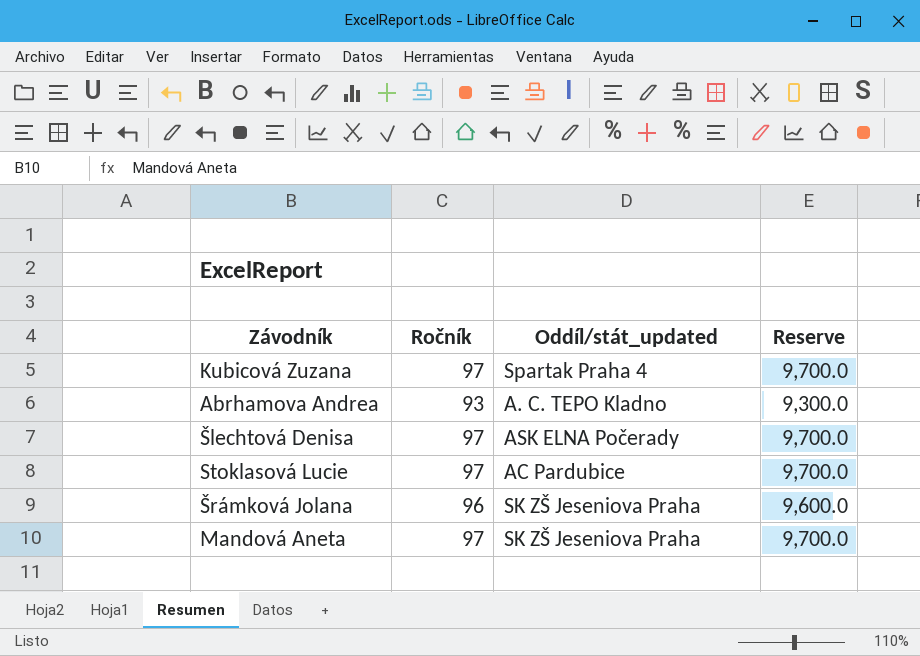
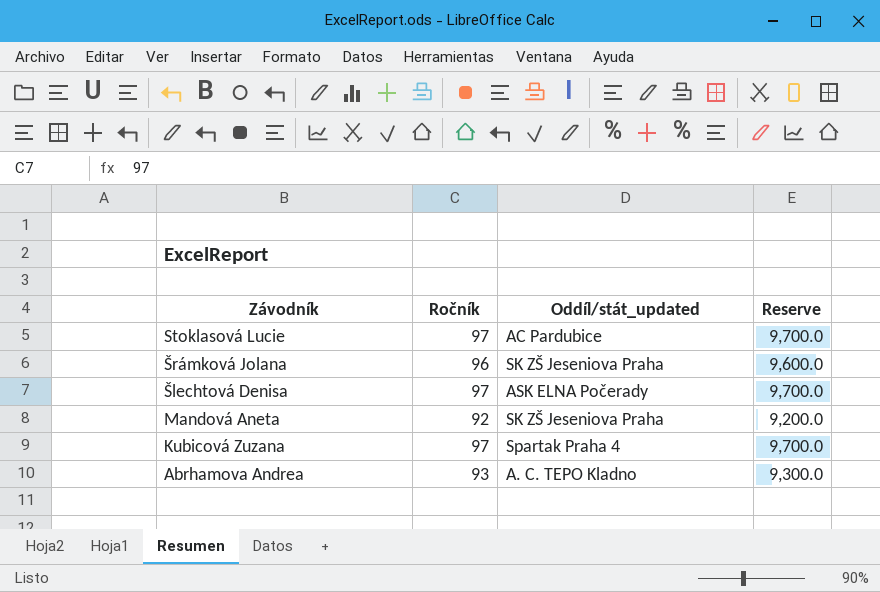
row order: none -> Závodník descending
Mandová Aneta | Ročník: 97 -> 92
Mandová Aneta | Reserve: 9,700.0 -> 9,200.0

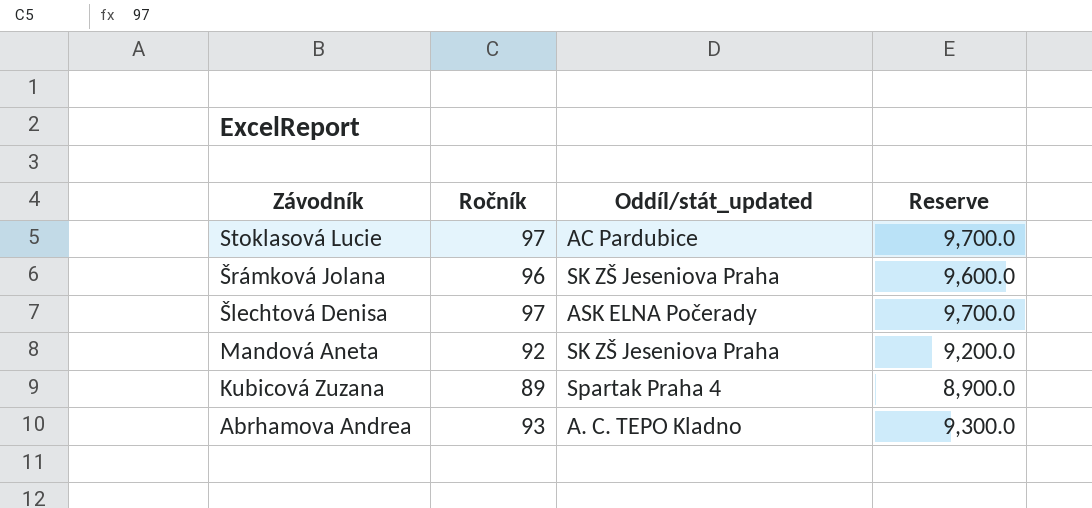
Kubicová Zuzana | Ročník: 97 -> 89
Kubicová Zuzana | Reserve: 9,700.0 -> 8,900.0

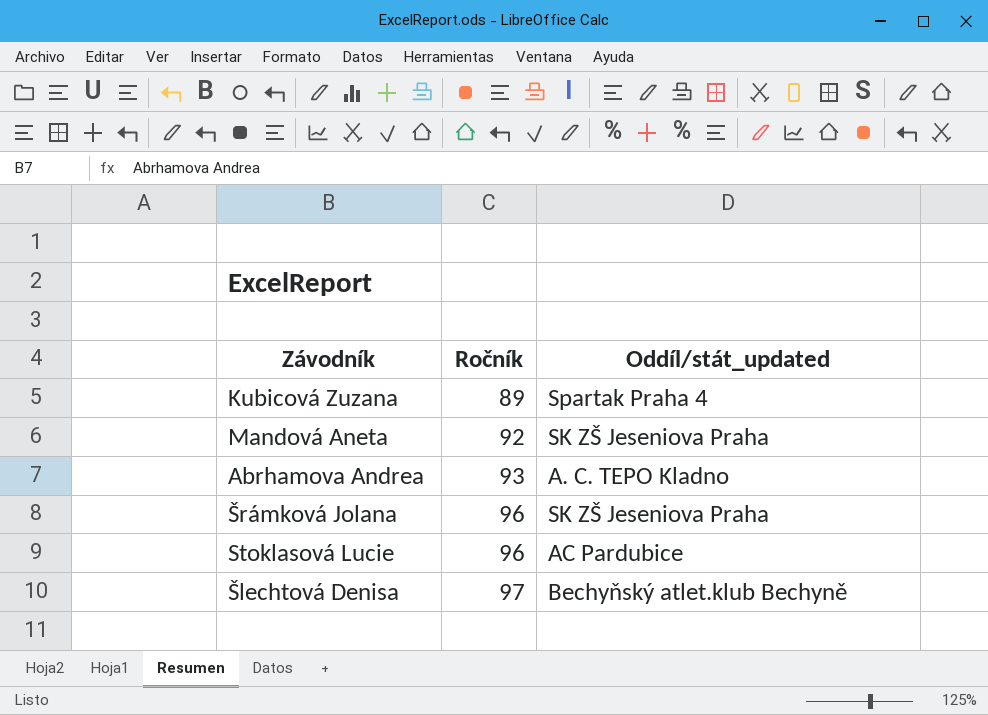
row order: Závodník descending -> Ročník ascending
column Reserve | formula: [Ročník] * 100 -> none
Stoklasová Lucie | Ročník: 97 -> 96
Šlechtová Denisa | Oddíl/stát_updated: ASK ELNA Počerady -> Bechyňský atlet.klub Bechyně

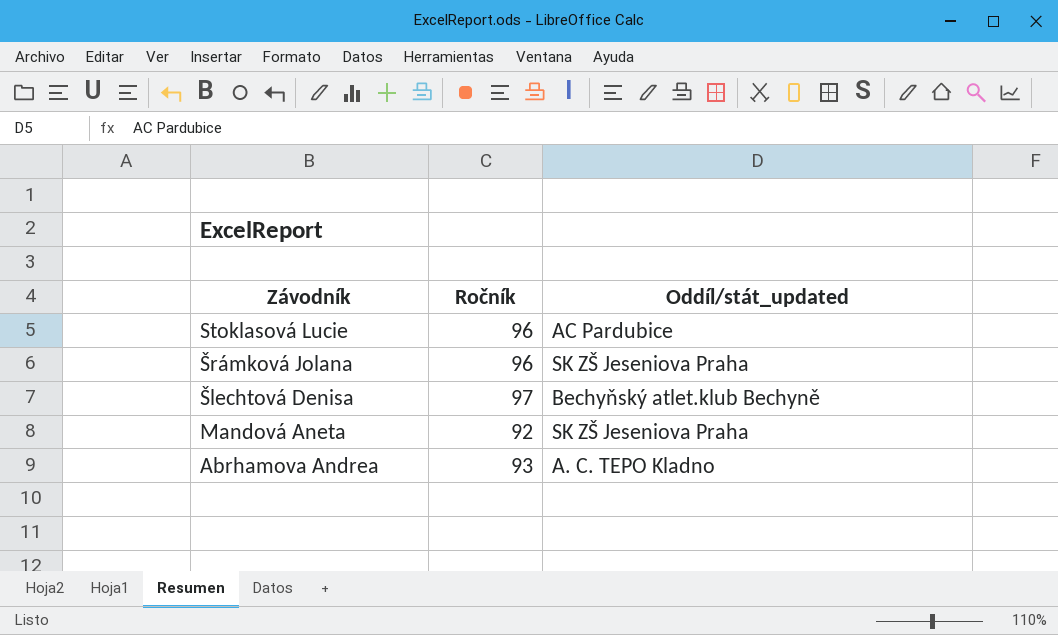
row order: Ročník ascending -> Závodník descending
row Kubicová Zuzana: 89 | Spartak Praha 4 -> none

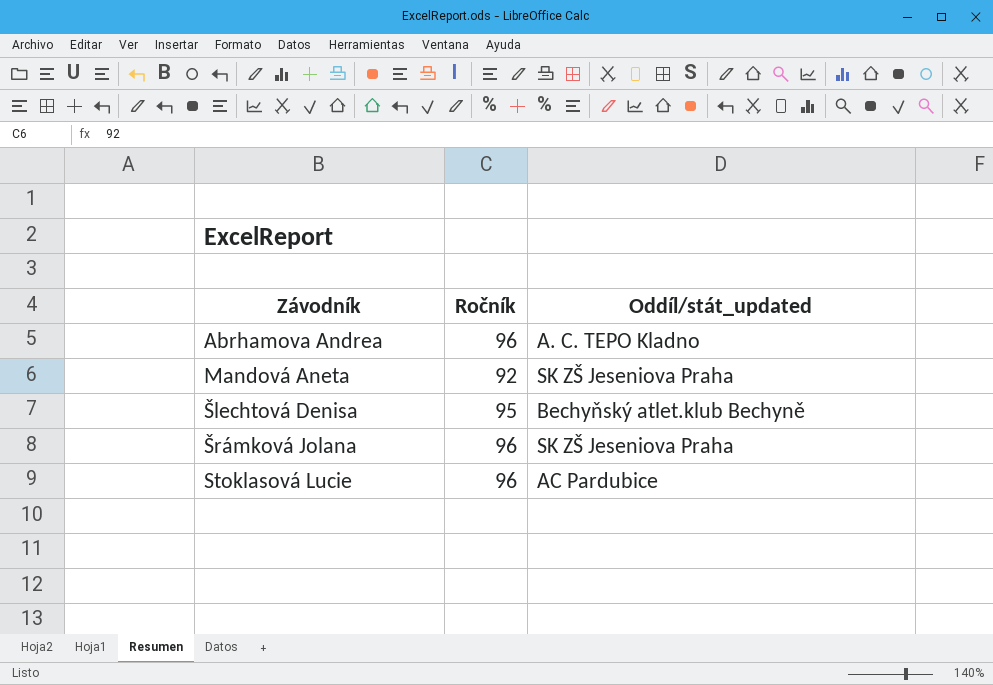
row order: Závodník descending -> Závodník ascending
Abrhamova Andrea | Ročník: 93 -> 96
Šlechtová Denisa | Ročník: 97 -> 95

